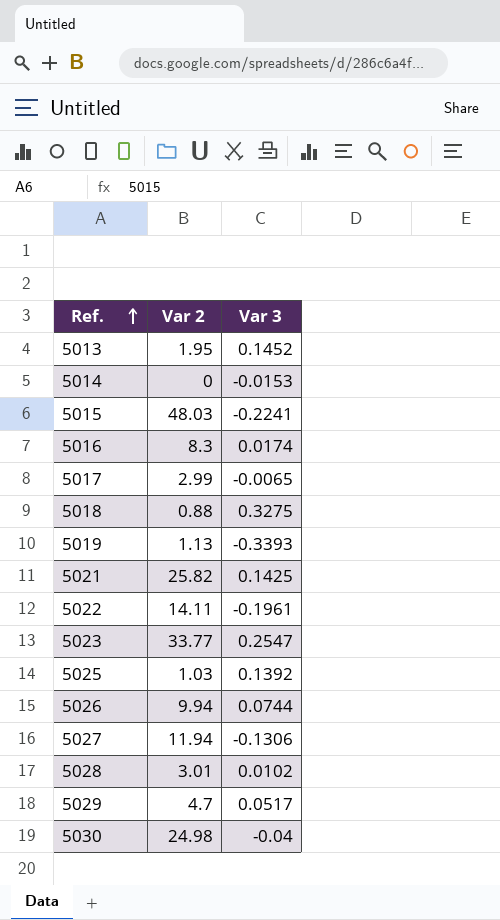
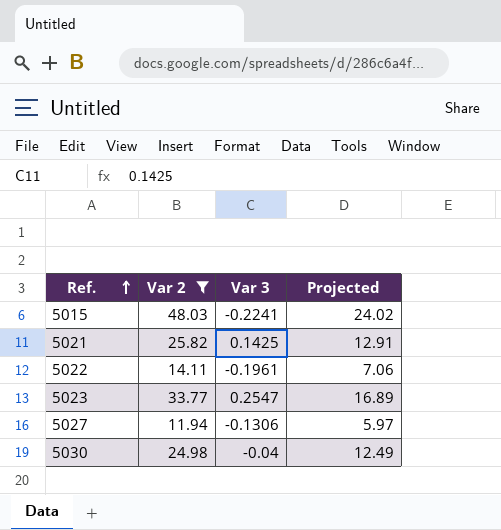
filter: none -> Var 2 >= 11.94
column Projected | formula: none -> [Var 2] * 0.5

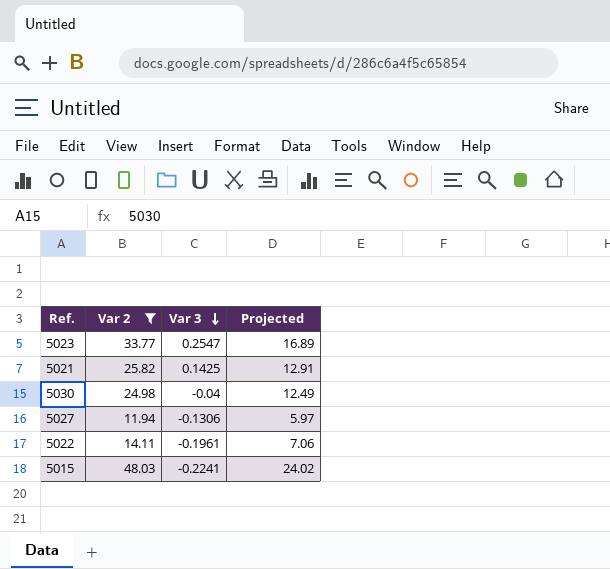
row order: Ref. ascending -> Var 3 descending

